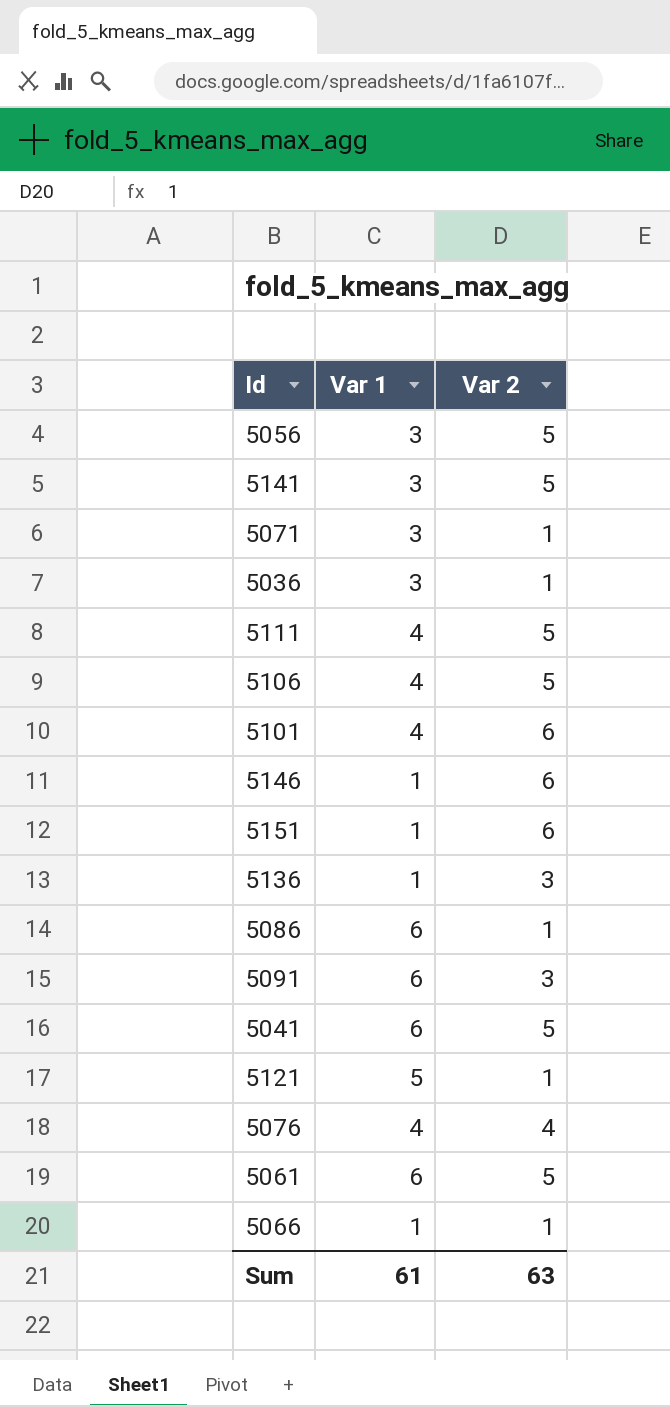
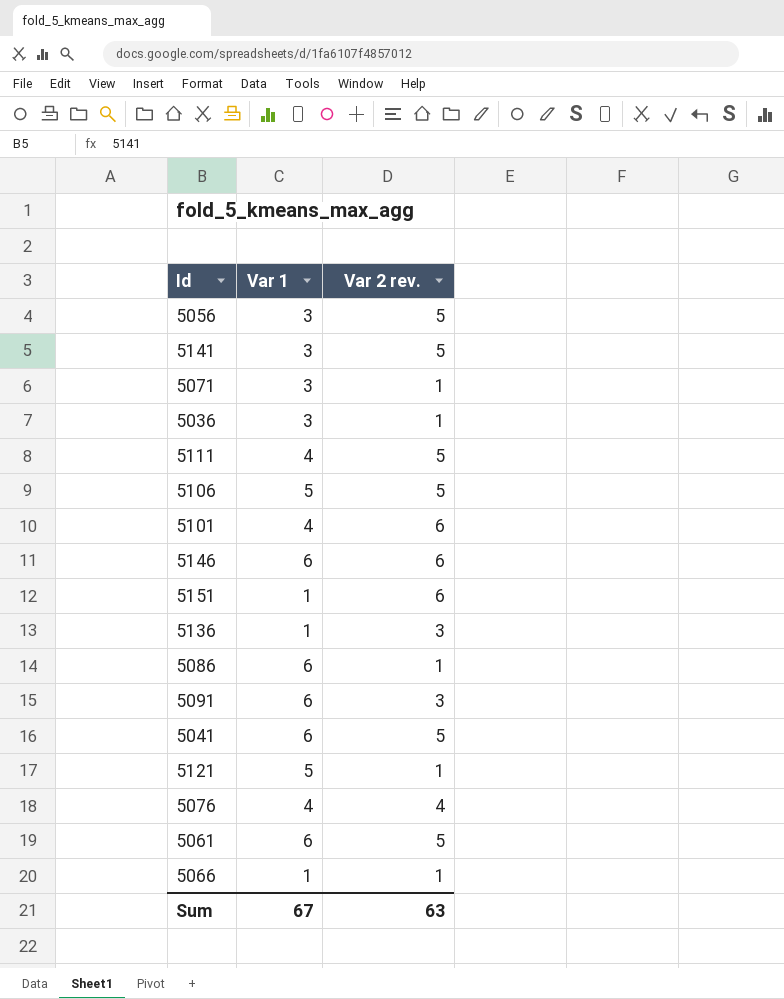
column name: Var 2 -> Var 2 rev.
5106 | Var 1: 4 -> 5
5146 | Var 1: 1 -> 6
Sum | Var 1: 61 -> 67

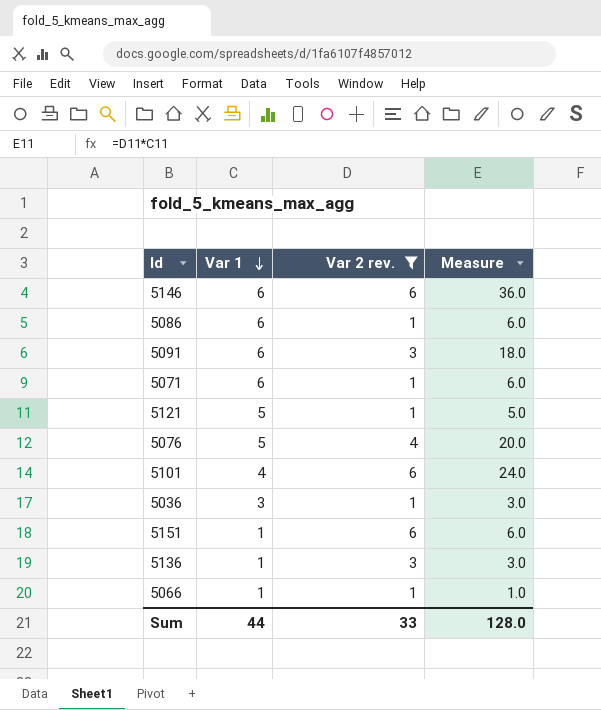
filter: none -> Var 2 rev. != 5
row order: none -> Var 1 descending
column Measure | formula: none -> [Var 1] * [Var 2 rev.]
5071 | Var 1: 3 -> 6
5076 | Var 1: 4 -> 5
Sum | Var 1: 67 -> 44
Sum | Var 2 rev.: 63 -> 33

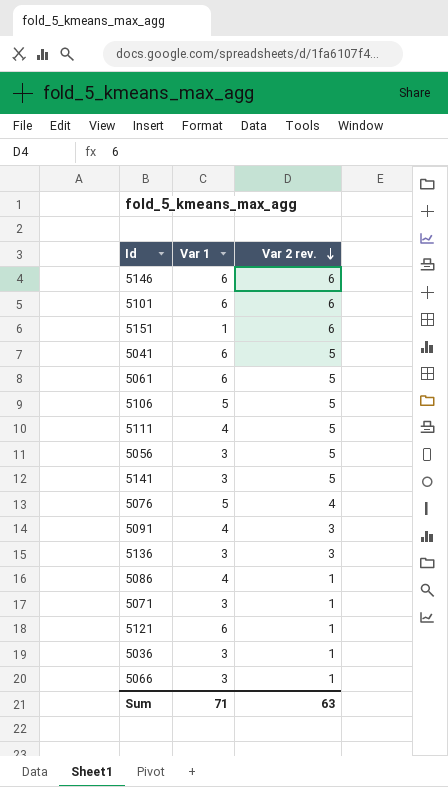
filter: Var 2 rev. != 5 -> none
row order: Var 1 descending -> Var 2 rev. descending
column Measure | formula: [Var 1] * [Var 2 rev.] -> none
5101 | Var 1: 4 -> 6
5091 | Var 1: 6 -> 4
5136 | Var 1: 1 -> 3
5086 | Var 1: 6 -> 4
5071 | Var 1: 6 -> 3
5121 | Var 1: 5 -> 6
5066 | Var 1: 1 -> 3
Sum | Var 1: 44 -> 71
Sum | Var 2 rev.: 33 -> 63

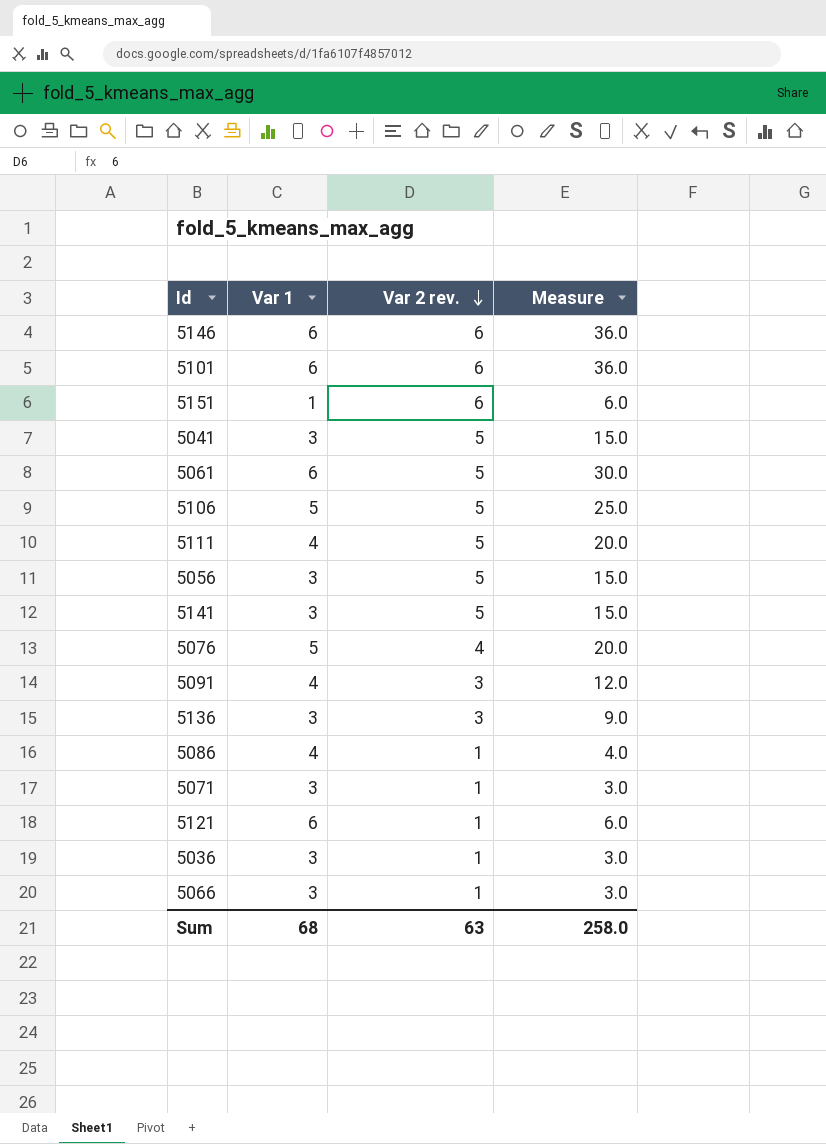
column Measure | formula: none -> [Var 1] * [Var 2 rev.]
5041 | Var 1: 6 -> 3
Sum | Var 1: 71 -> 68

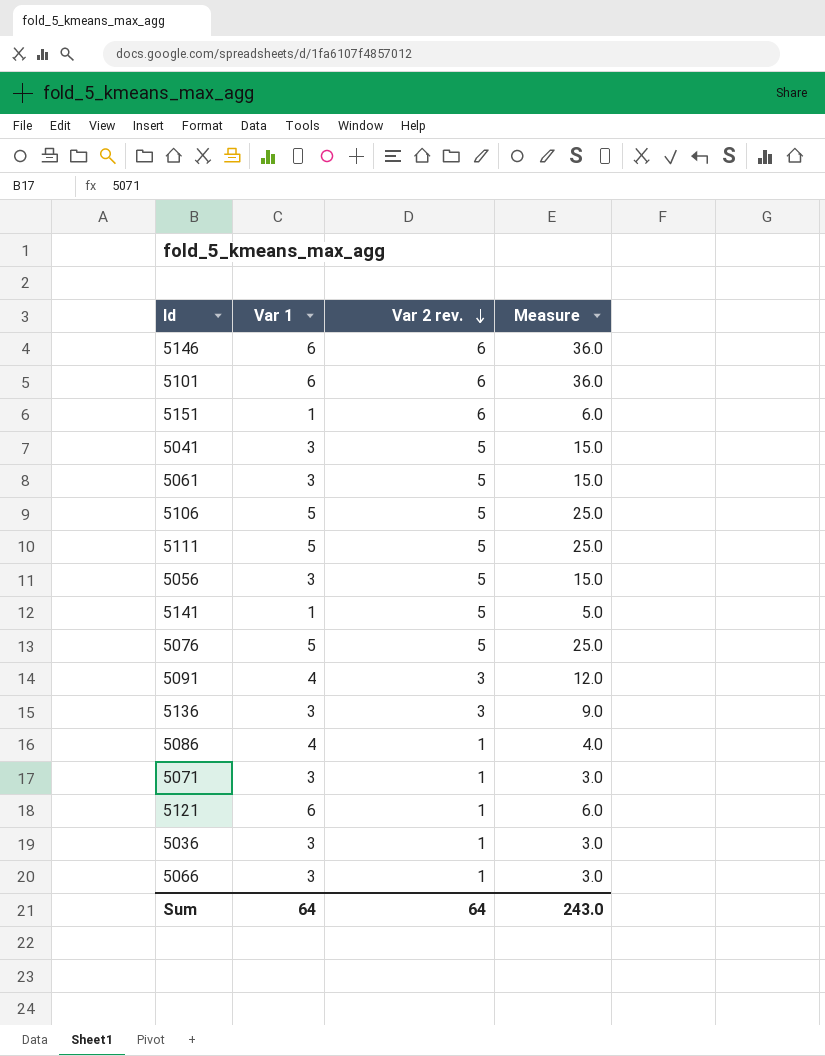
5061 | Var 1: 6 -> 3
5061 | Measure: 30.0 -> 15.0
5111 | Var 1: 4 -> 5
5111 | Measure: 20.0 -> 25.0
5141 | Var 1: 3 -> 1
5141 | Measure: 15.0 -> 5.0
5076 | Var 2 rev.: 4 -> 5
5076 | Measure: 20.0 -> 25.0
Sum | Var 1: 68 -> 64
Sum | Var 2 rev.: 63 -> 64
Sum | Measure: 258.0 -> 243.0

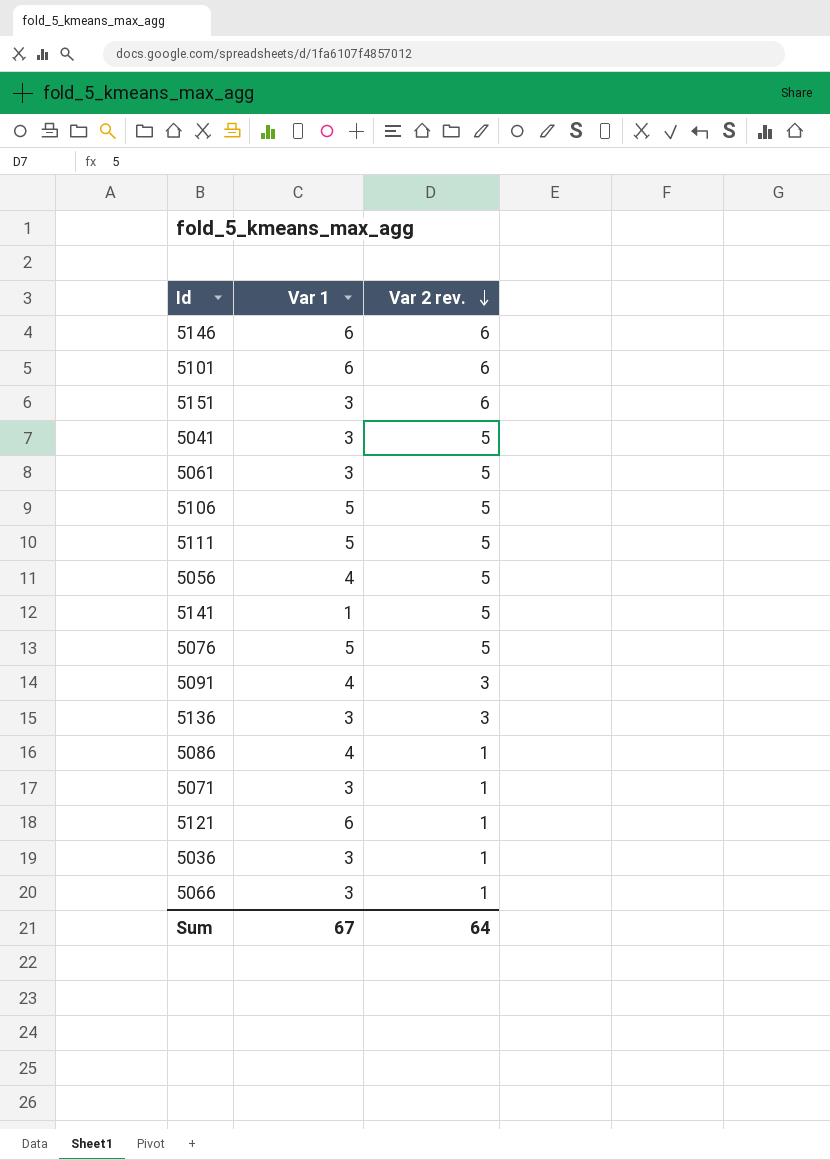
column Measure | formula: [Var 1] * [Var 2 rev.] -> none
5151 | Var 1: 1 -> 3
5056 | Var 1: 3 -> 4
Sum | Var 1: 64 -> 67

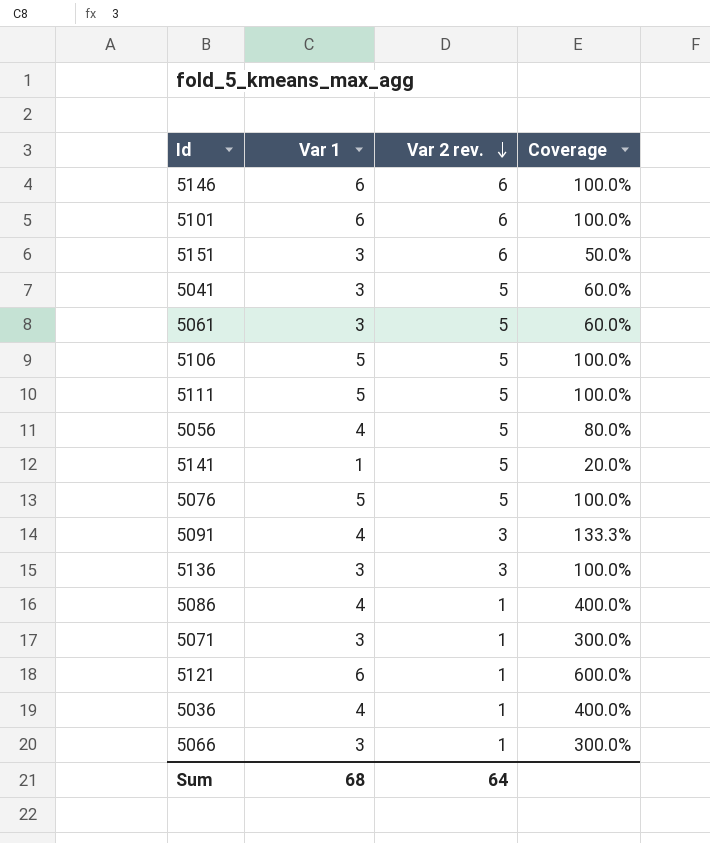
column Coverage | formula: none -> [Var 1] / [Var 2 rev.]
5036 | Var 1: 3 -> 4
Sum | Var 1: 67 -> 68

